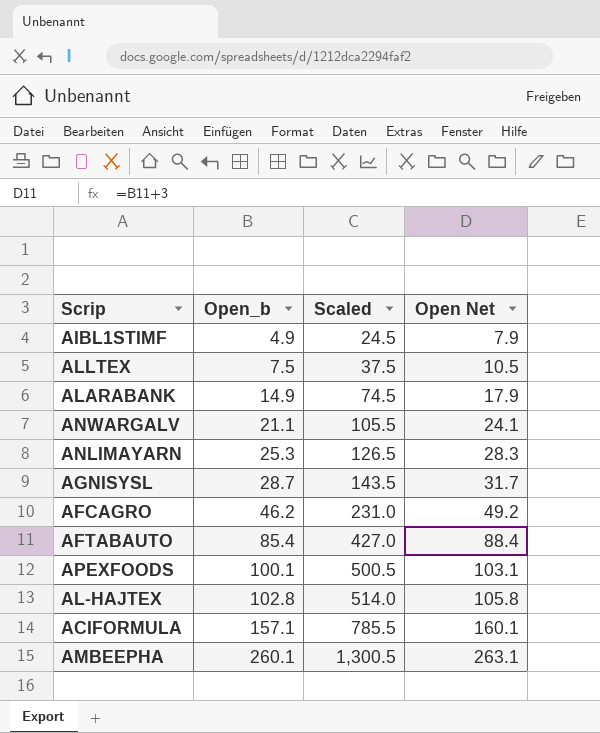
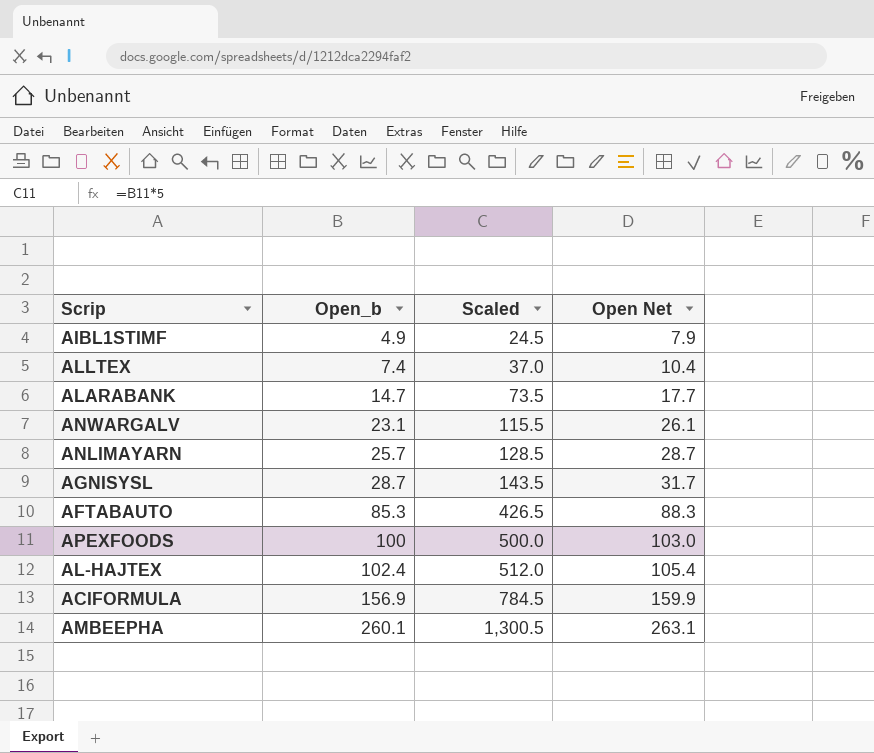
row AFCAGRO: 46.2 | 231.0 | 49.2 -> none
ALLTEX | Open_b: 7.5 -> 7.4
ALLTEX | Scaled: 37.5 -> 37.0
ALLTEX | Open Net: 10.5 -> 10.4
ALARABANK | Open_b: 14.9 -> 14.7
ALARABANK | Scaled: 74.5 -> 73.5
ALARABANK | Open Net: 17.9 -> 17.7
ANWARGALV | Open_b: 21.1 -> 23.1
ANWARGALV | Scaled: 105.5 -> 115.5
ANWARGALV | Open Net: 24.1 -> 26.1
ANLIMAYARN | Open_b: 25.3 -> 25.7
ANLIMAYARN | Scaled: 126.5 -> 128.5
ANLIMAYARN | Open Net: 28.3 -> 28.7
AFTABAUTO | Open_b: 85.4 -> 85.3
AFTABAUTO | Scaled: 427.0 -> 426.5
AFTABAUTO | Open Net: 88.4 -> 88.3
APEXFOODS | Open_b: 100.1 -> 100
APEXFOODS | Scaled: 500.5 -> 500.0
APEXFOODS | Open Net: 103.1 -> 103.0
AL-HAJTEX | Open_b: 102.8 -> 102.4
AL-HAJTEX | Scaled: 514.0 -> 512.0
AL-HAJTEX | Open Net: 105.8 -> 105.4
ACIFORMULA | Open_b: 157.1 -> 156.9
ACIFORMULA | Scaled: 785.5 -> 784.5
ACIFORMULA | Open Net: 160.1 -> 159.9

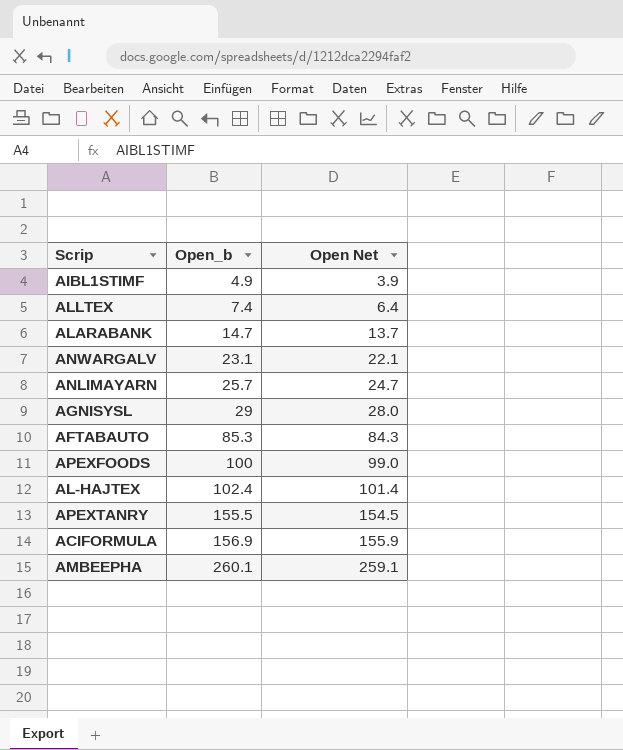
column Scaled | formula: [Open_b] * 5 -> none
column Open Net | formula: [Open_b] + 3 -> [Open_b] - 1
AGNISYSL | Open_b: 28.7 -> 29
row APEXTANRY: none -> 155.5 | 154.5

